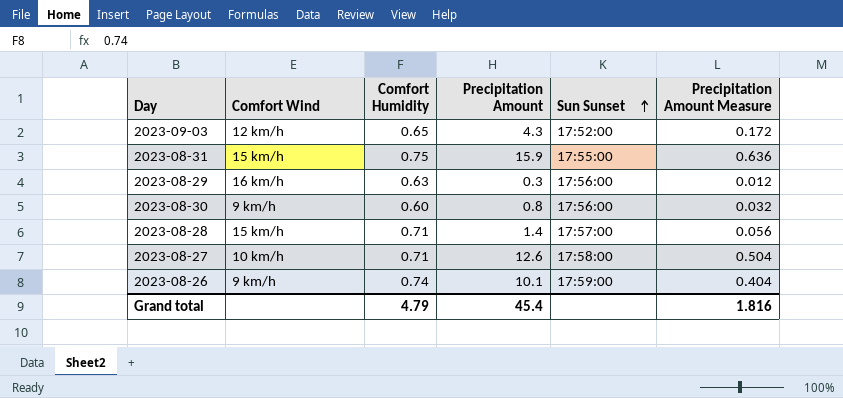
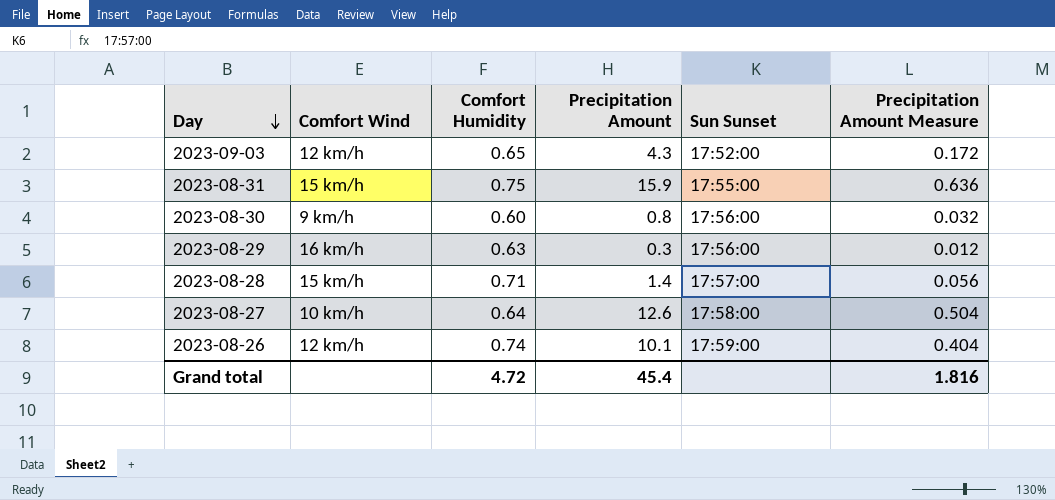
row order: Sun Sunset ascending -> Day descending
2023-08-27 | Comfort Humidity: 0.71 -> 0.64
2023-08-26 | Comfort Wind: 9 km/h -> 12 km/h
Grand total | Comfort Humidity: 4.79 -> 4.72

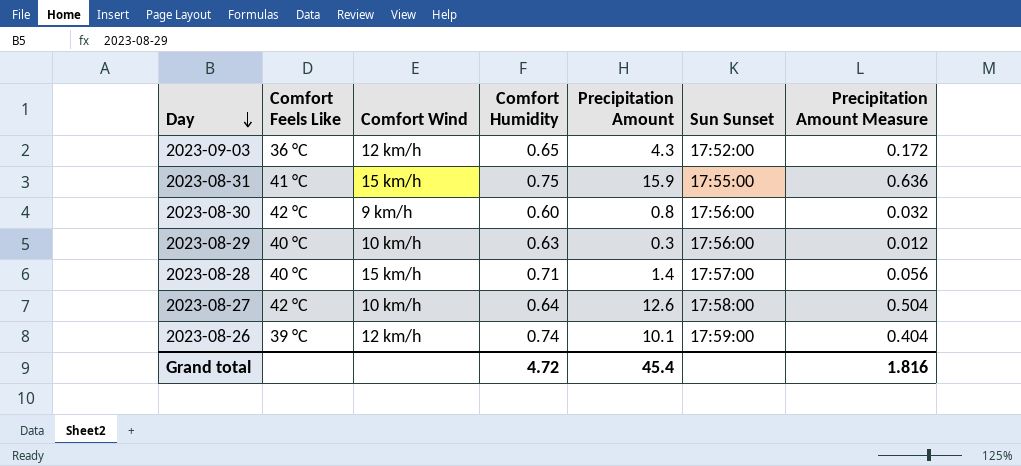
column Comfort Feels Like | position: none -> 2
2023-08-29 | Comfort Wind: 16 km/h -> 10 km/h

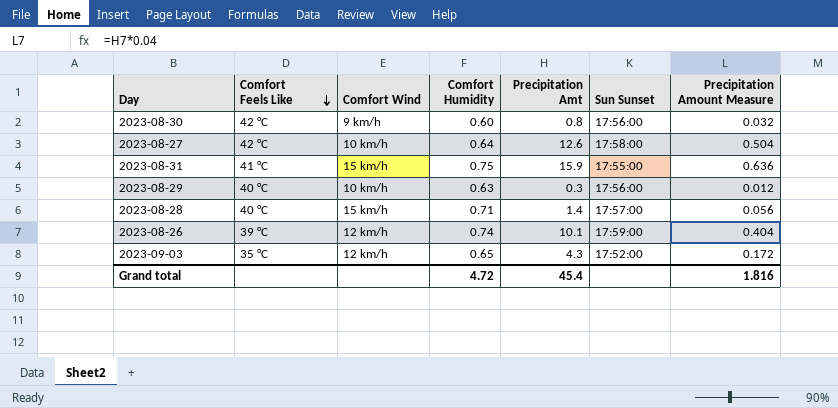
row order: Day descending -> Comfort Feels Like descending
column name: Precipitation Amount -> Precipitation Amt
2023-09-03 | Comfort Feels Like: 36 °C -> 35 °C

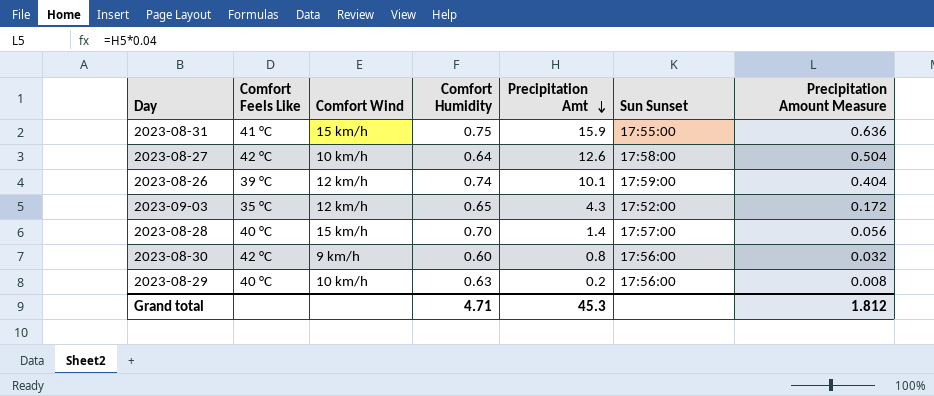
row order: Comfort Feels Like descending -> Precipitation Amt descending
2023-08-28 | Comfort Humidity: 0.71 -> 0.70
2023-08-29 | Precipitation Amt: 0.3 -> 0.2
2023-08-29 | Precipitation Amount Measure: 0.012 -> 0.008
Grand total | Comfort Humidity: 4.72 -> 4.71
Grand total | Precipitation Amt: 45.4 -> 45.3
Grand total | Precipitation Amount Measure: 1.816 -> 1.812

